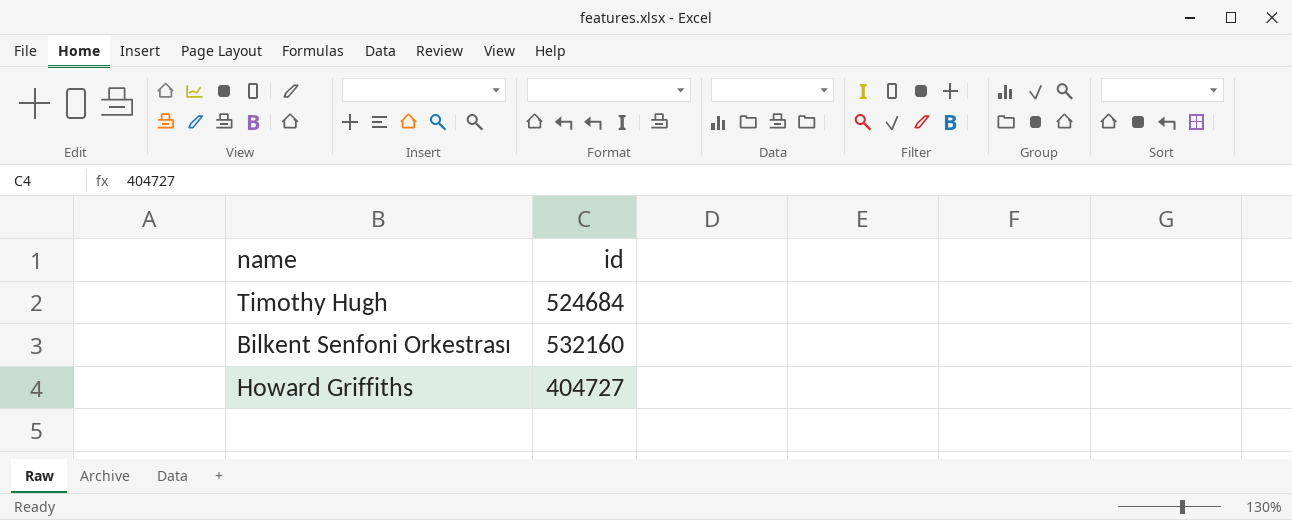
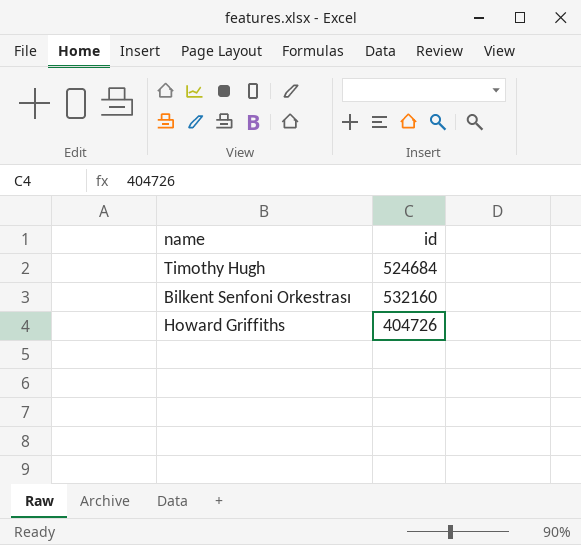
Howard Griffiths | id: 404727 -> 404726

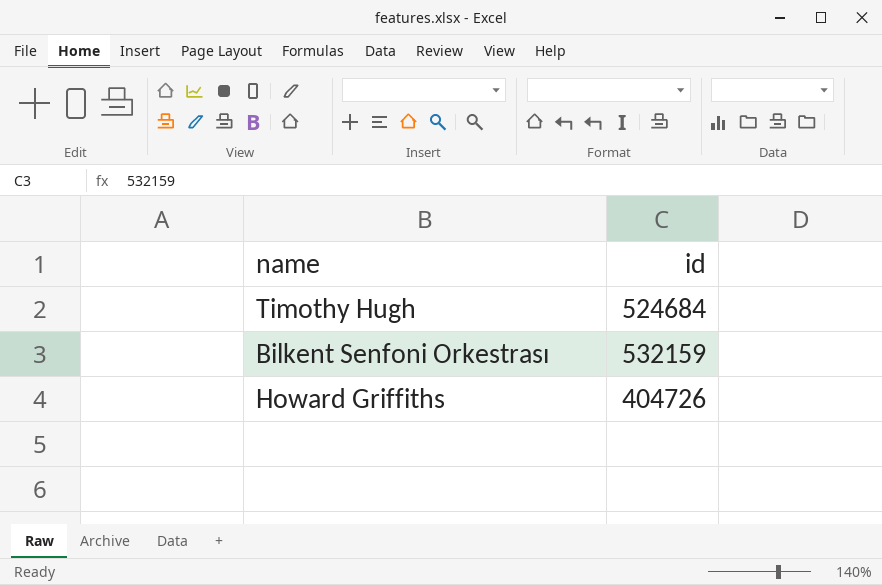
Bilkent Senfoni Orkestrası | id: 532160 -> 532159

